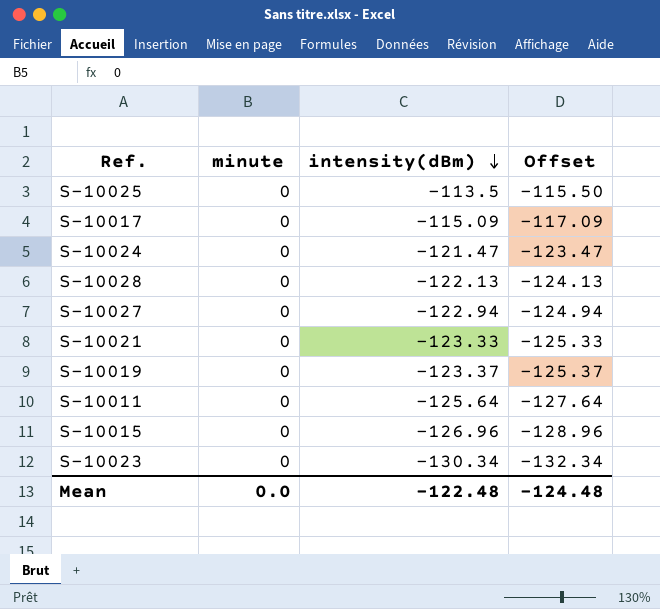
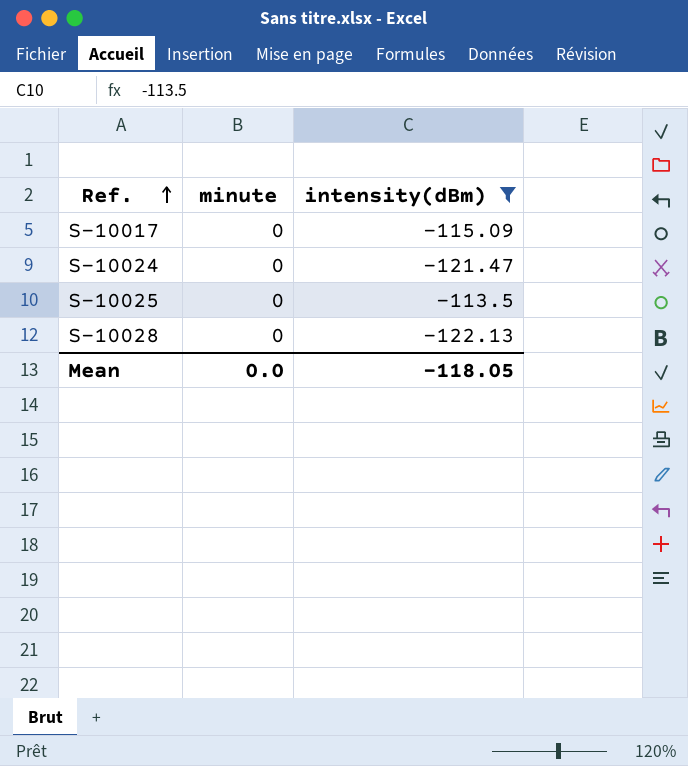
filter: none -> intensity(dBm) >= -122.13
row order: intensity(dBm) descending -> Ref. ascending
column Offset | formula: [intensity(dBm)] - 2 -> none
Mean | intensity(dBm): -122.48 -> -118.05

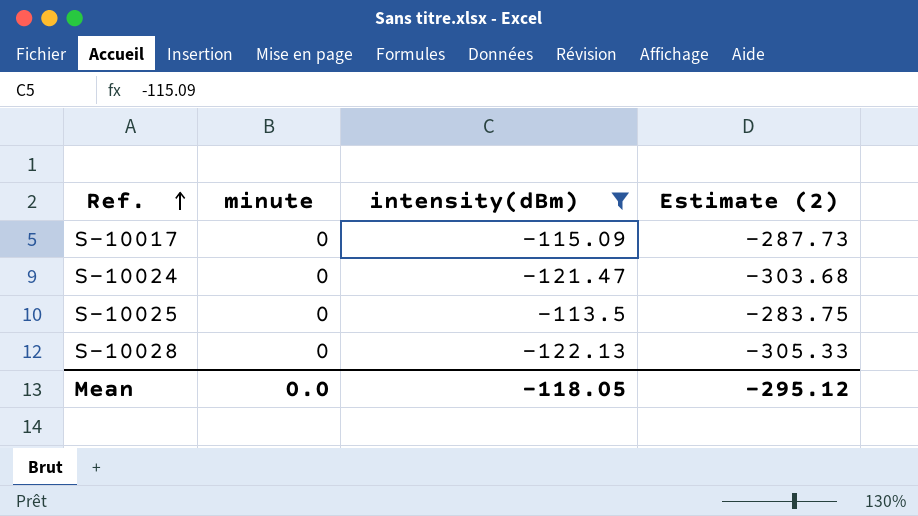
column Estimate (2) | formula: none -> [intensity(dBm)] * 2.5

